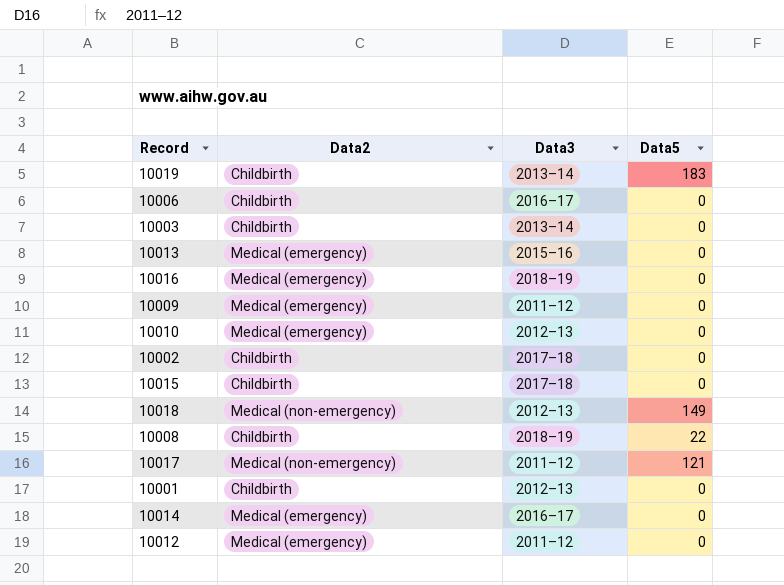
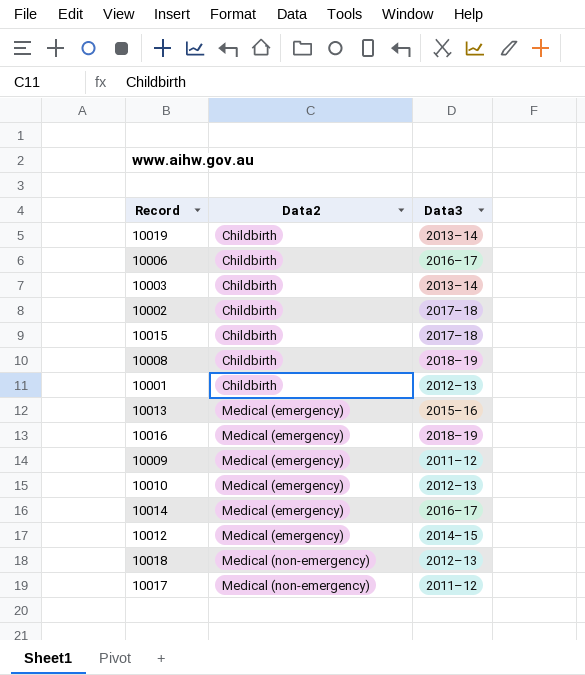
row order: none -> Data2 ascending
column Data5 | position: 4 -> none
10012 | Data3: 2011–12 -> 2014–15

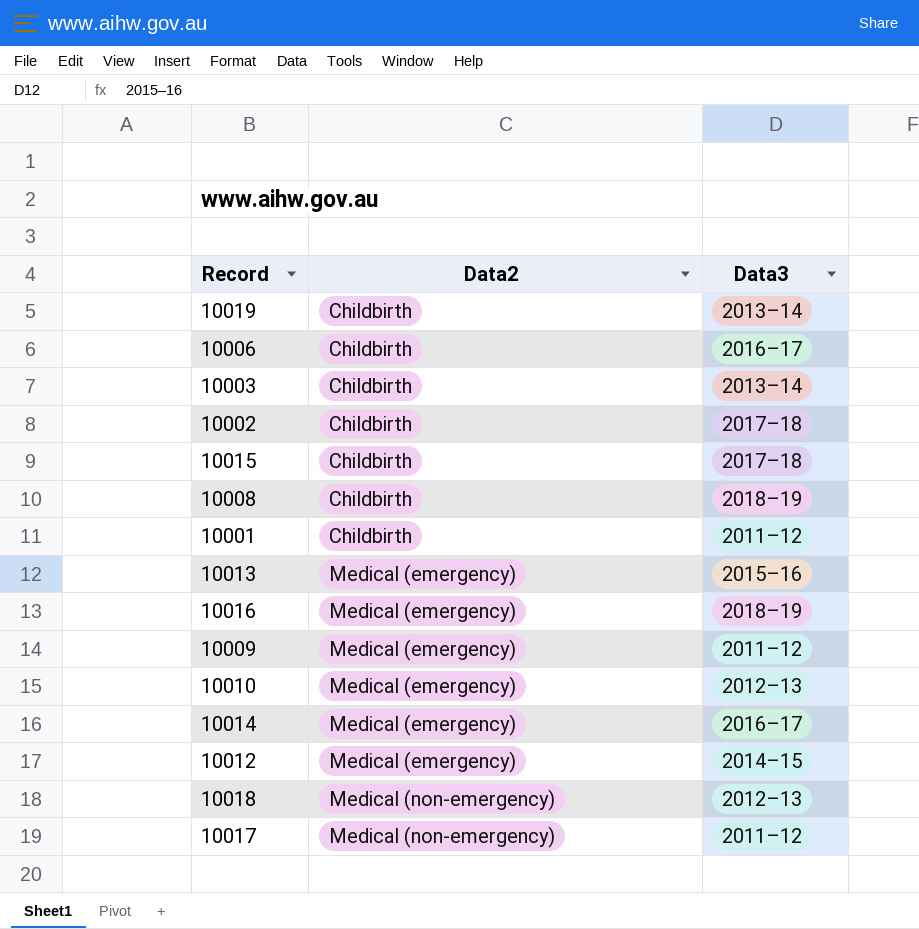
10001 | Data3: 2012–13 -> 2011–12

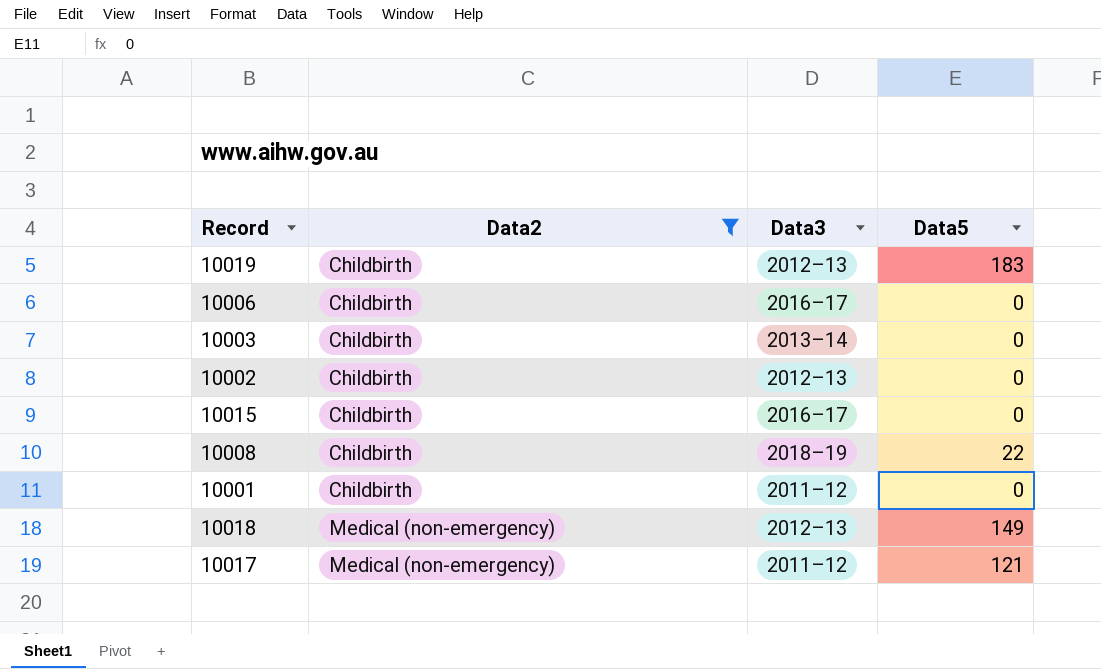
filter: none -> Data2 != Medical (emergency)
column Data5 | position: none -> 4
10019 | Data3: 2013–14 -> 2012–13
10002 | Data3: 2017–18 -> 2012–13
10015 | Data3: 2017–18 -> 2016–17

